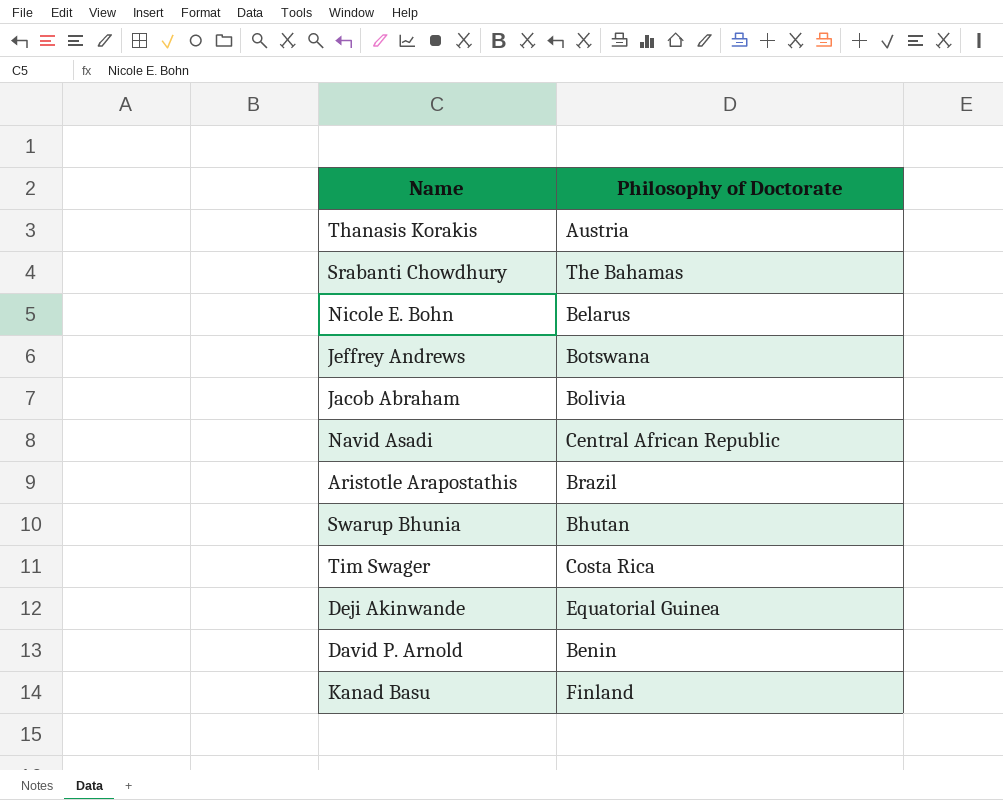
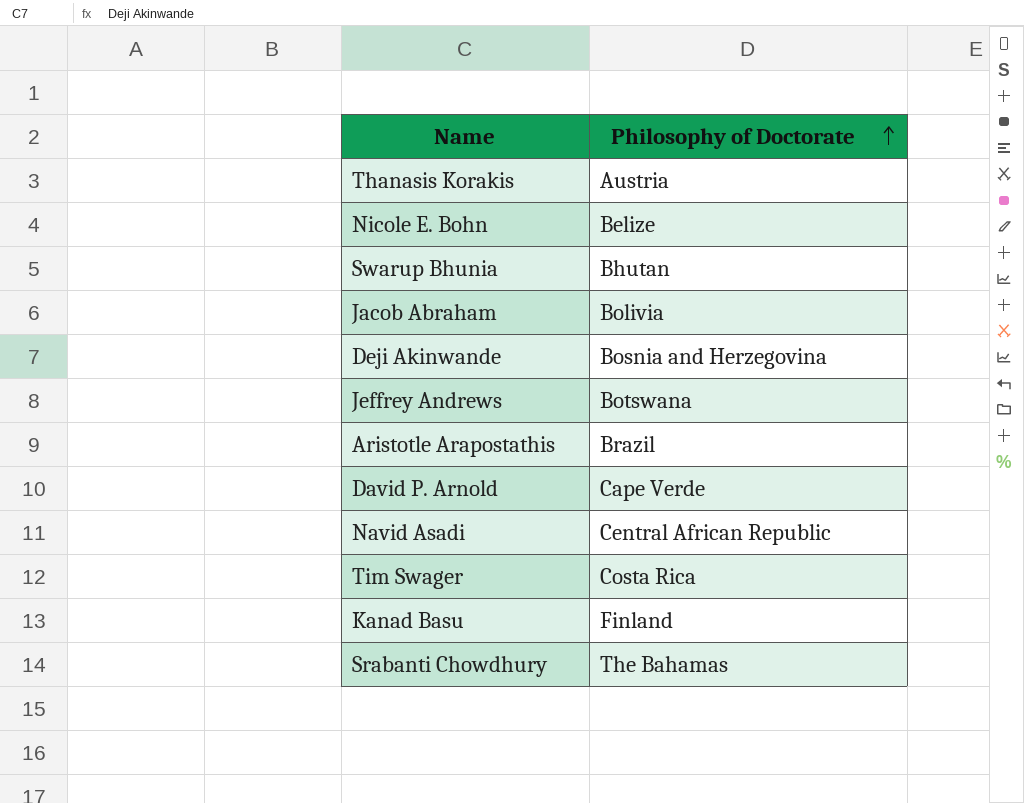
row order: none -> Philosophy of Doctorate ascending
Nicole E. Bohn | Philosophy of Doctorate: Belarus -> Belize
Deji Akinwande | Philosophy of Doctorate: Equatorial Guinea -> Bosnia and Herzegovina
David P. Arnold | Philosophy of Doctorate: Benin -> Cape Verde

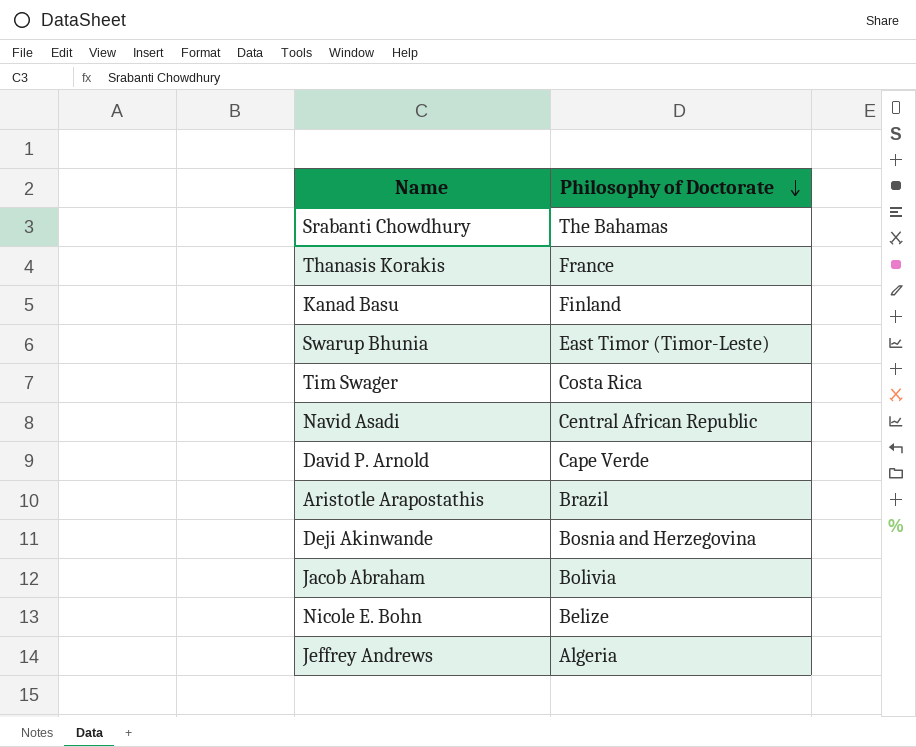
row order: Philosophy of Doctorate ascending -> Philosophy of Doctorate descending
Thanasis Korakis | Philosophy of Doctorate: Austria -> France
Swarup Bhunia | Philosophy of Doctorate: Bhutan -> East Timor (Timor-Leste)
Jeffrey Andrews | Philosophy of Doctorate: Botswana -> Algeria

